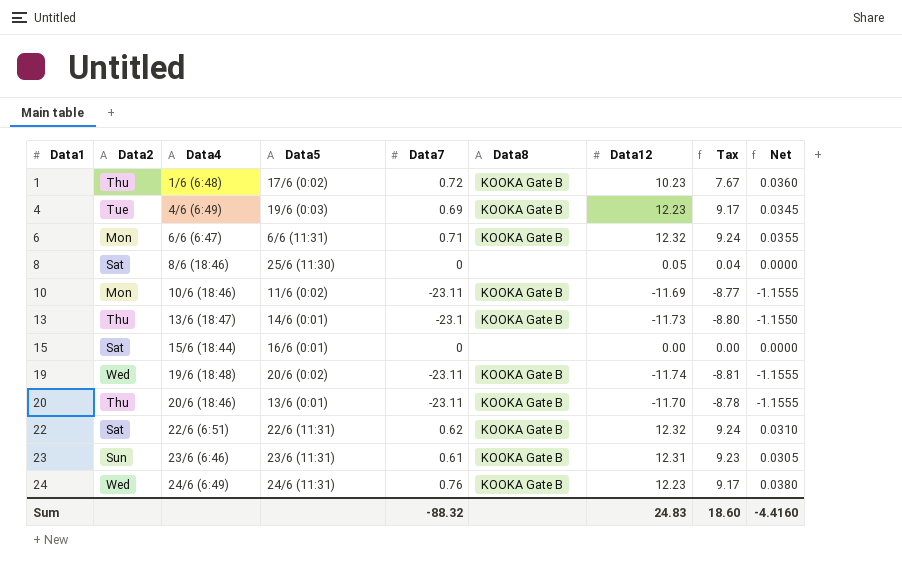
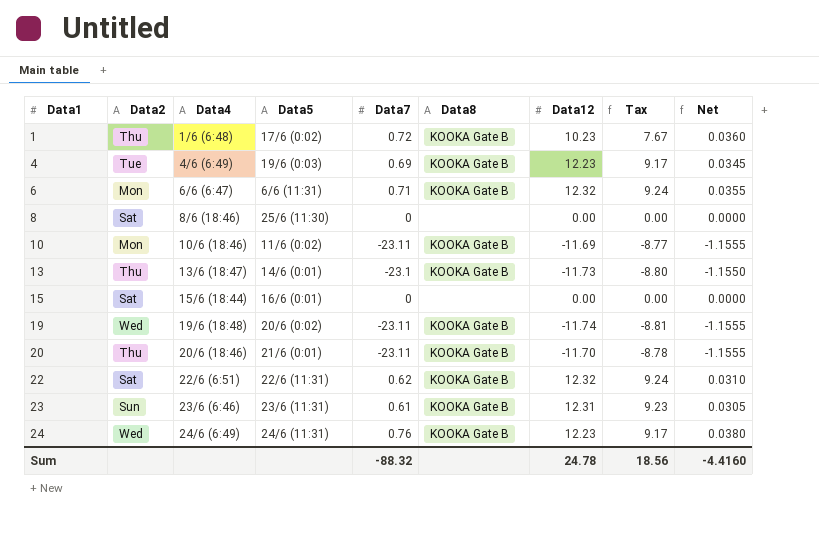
8 | Data12: 0.05 -> 0.00
8 | Tax: 0.04 -> 0.00
20 | Data5: 13/6 (0:01) -> 21/6 (0:01)
Sum | Data12: 24.83 -> 24.78
Sum | Tax: 18.60 -> 18.56

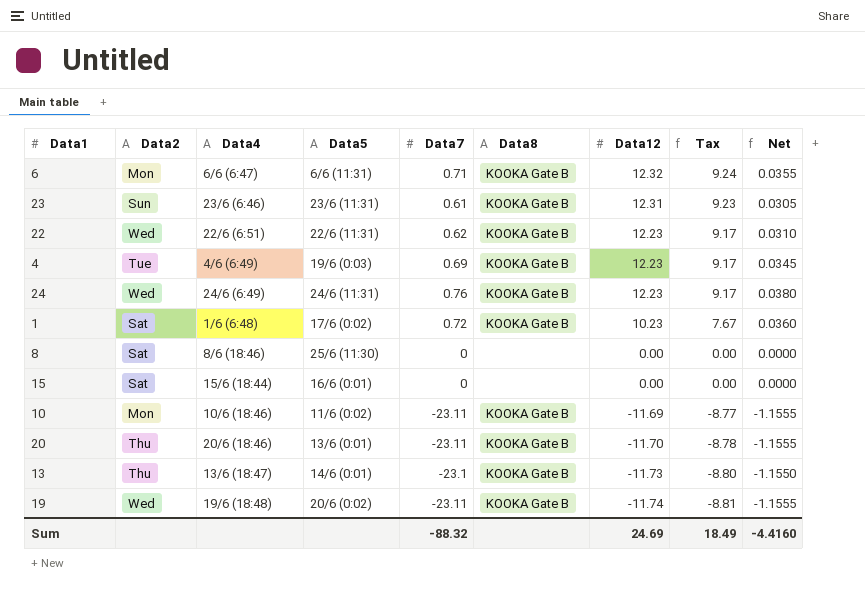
row order: Data1 ascending -> Data12 descending
22 | Data2: Sat -> Wed
22 | Data12: 12.32 -> 12.23
22 | Tax: 9.24 -> 9.17
1 | Data2: Thu -> Sat
20 | Data5: 21/6 (0:01) -> 13/6 (0:01)
Sum | Data12: 24.78 -> 24.69
Sum | Tax: 18.56 -> 18.49

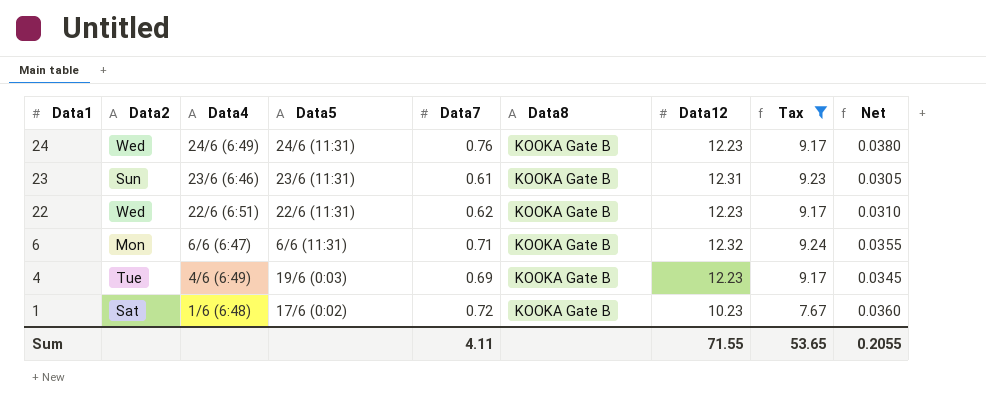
filter: none -> Tax >= 7.67
row order: Data12 descending -> Data1 descending
Sum | Data7: -88.32 -> 4.11
Sum | Data12: 24.69 -> 71.55
Sum | Tax: 18.49 -> 53.65
Sum | Net: -4.4160 -> 0.2055

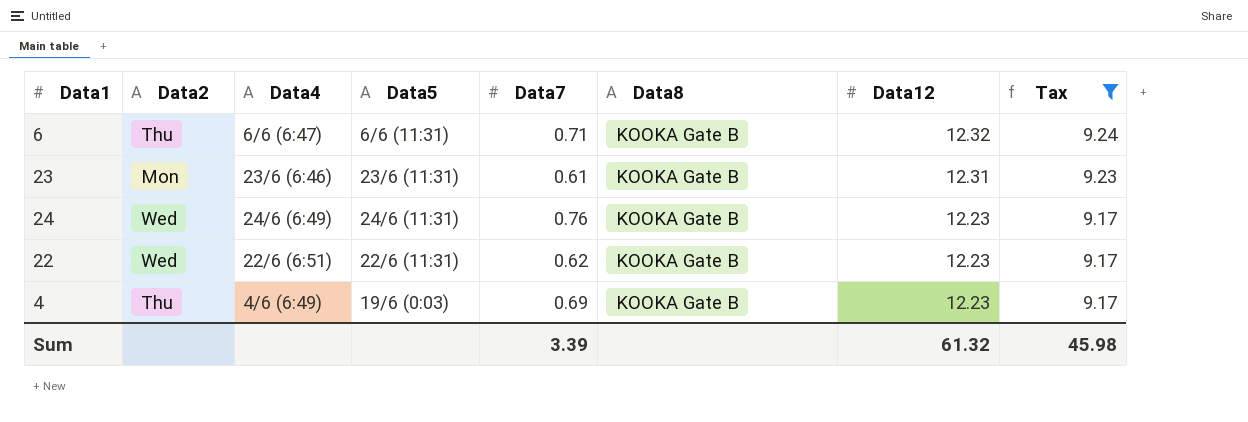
row order: Data1 descending -> Data12 descending
column Net | formula: [Data7] * 0.05 -> none
row 1: Sat | 1/6 (6:48) | 17/6 (0:02) | 0.72 | KOOKA Gate B | 10.23 | 7.67 | 0.0360 -> none
6 | Data2: Mon -> Thu
23 | Data2: Sun -> Mon
4 | Data2: Tue -> Thu
Sum | Data7: 4.11 -> 3.39
Sum | Data12: 71.55 -> 61.32
Sum | Tax: 53.65 -> 45.98

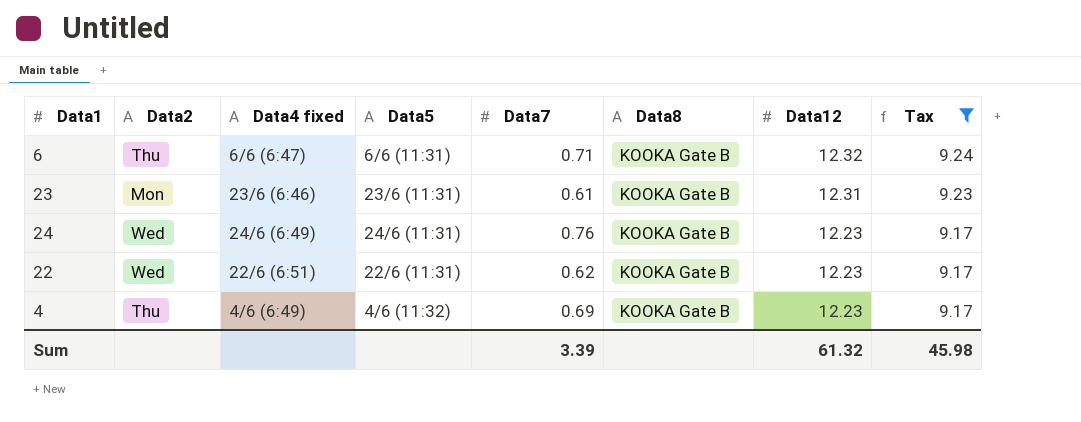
column name: Data4 -> Data4 fixed
4 | Data5: 19/6 (0:03) -> 4/6 (11:32)

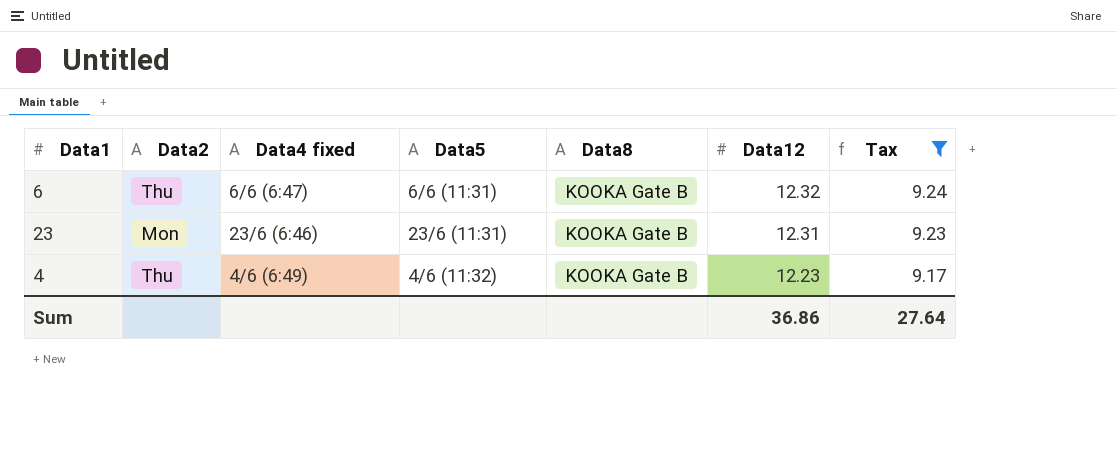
column Data7 | position: 5 -> none
row 24: Wed | 24/6 (6:49) | 24/6 (11:31) | 0.76 | KOOKA Gate B | 12.23 | 9.17 -> none
row 22: Wed | 22/6 (6:51) | 22/6 (11:31) | 0.62 | KOOKA Gate B | 12.23 | 9.17 -> none
Sum | Data12: 61.32 -> 36.86
Sum | Tax: 45.98 -> 27.64

